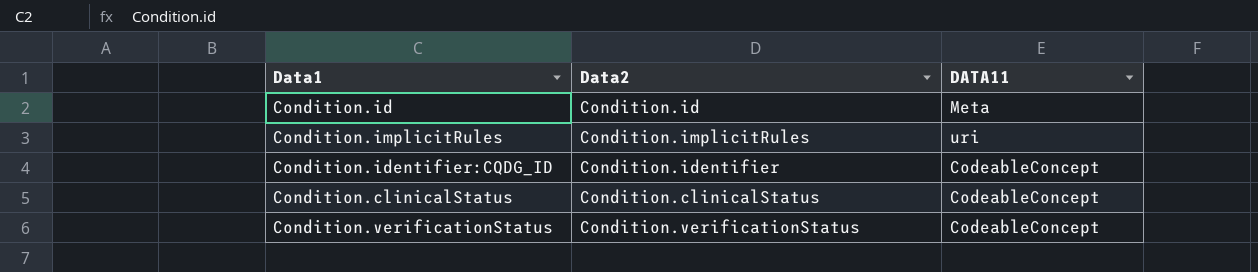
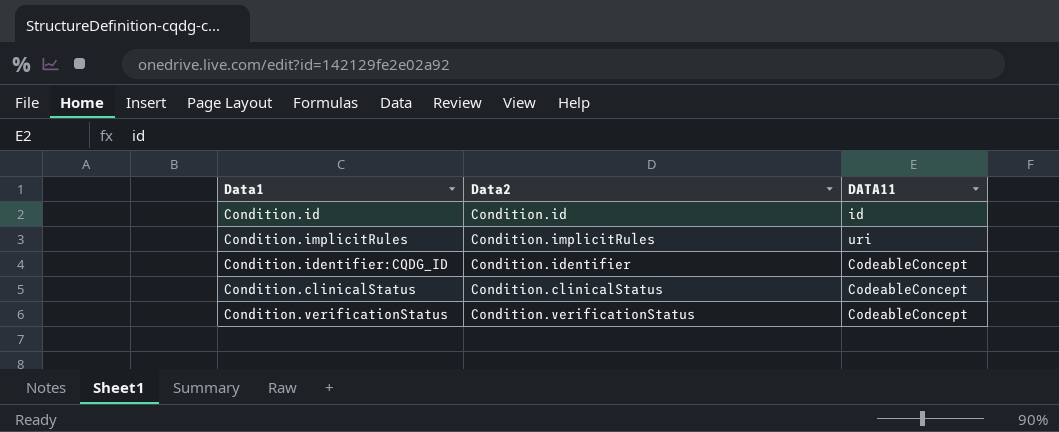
Condition.id | DATA11: Meta -> id

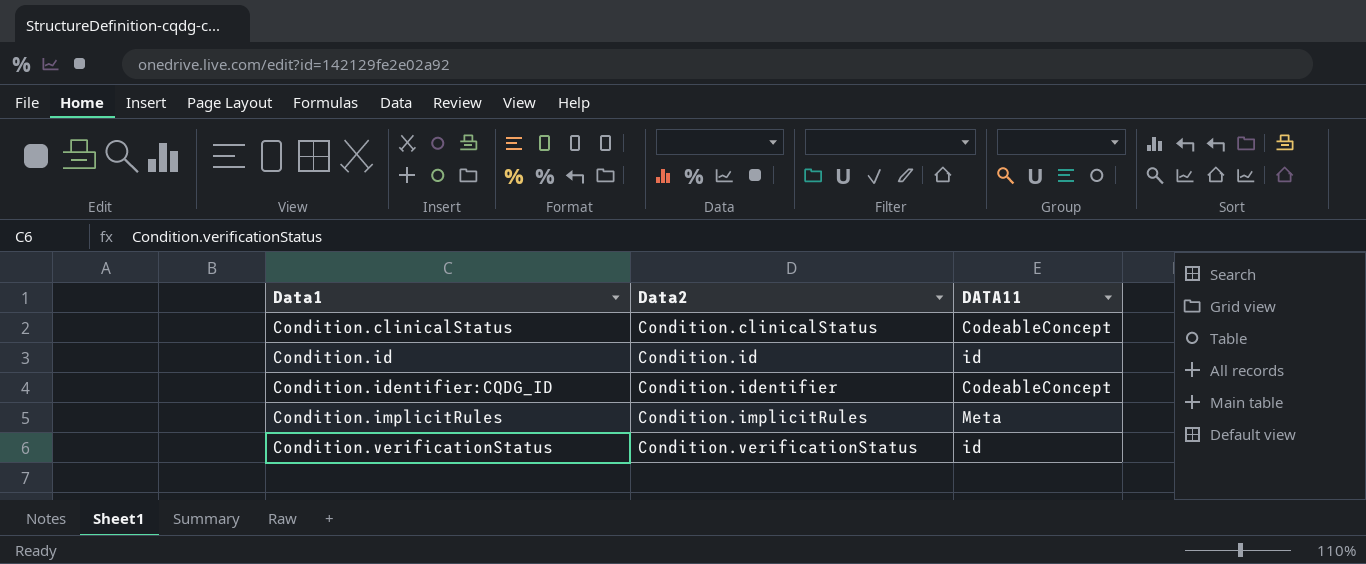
row order: none -> Data1 ascending
Condition.implicitRules | DATA11: uri -> Meta
Condition.verificationStatus | DATA11: CodeableConcept -> id

